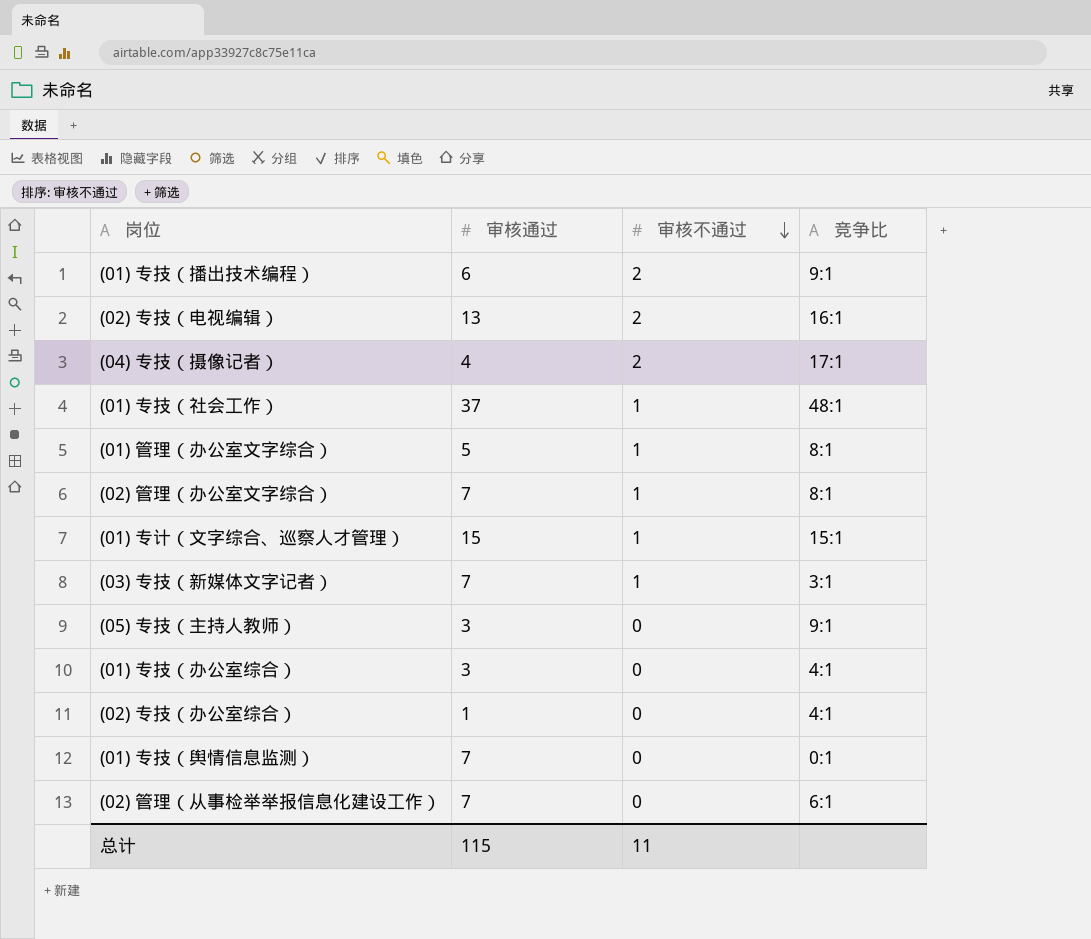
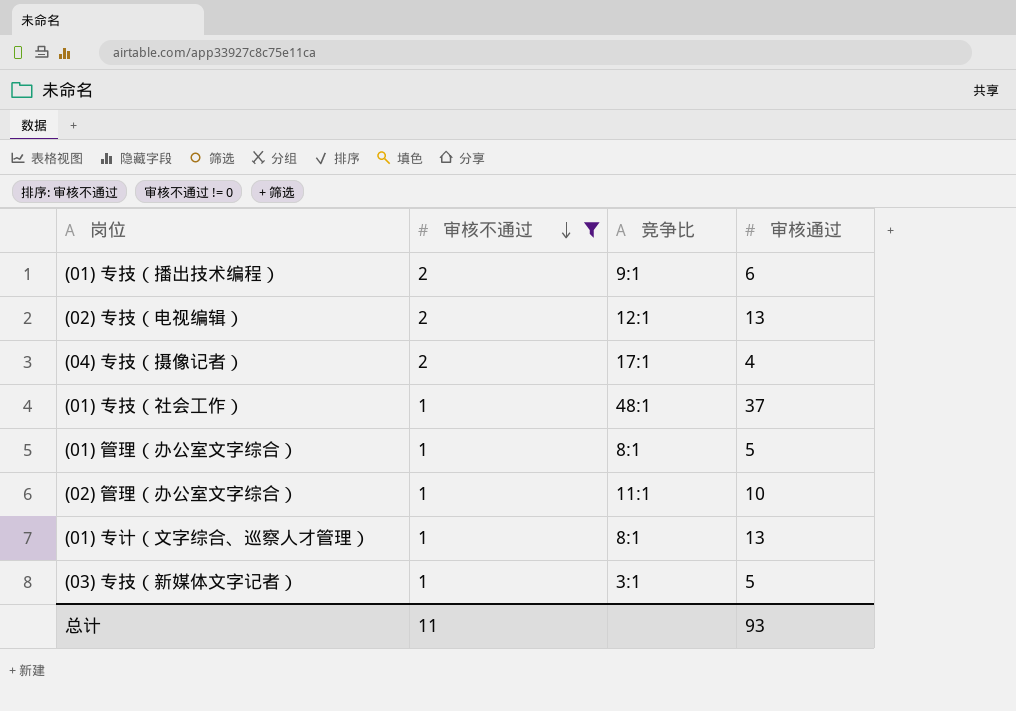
filter: none -> 审核不通过 != 0
column 审核通过 | position: 2 -> 4
(02) 专技（电视编辑） | 竞争比: 16:1 -> 12:1
(02) 管理（办公室文字综合） | 竞争比: 8:1 -> 11:1
(02) 管理（办公室文字综合） | 审核通过: 7 -> 10
(01) 专计（文字综合、巡察人才管理） | 竞争比: 15:1 -> 8:1
(01) 专计（文字综合、巡察人才管理） | 审核通过: 15 -> 13
(03) 专技（新媒体文字记者） | 审核通过: 7 -> 5
总计 | 审核通过: 115 -> 93

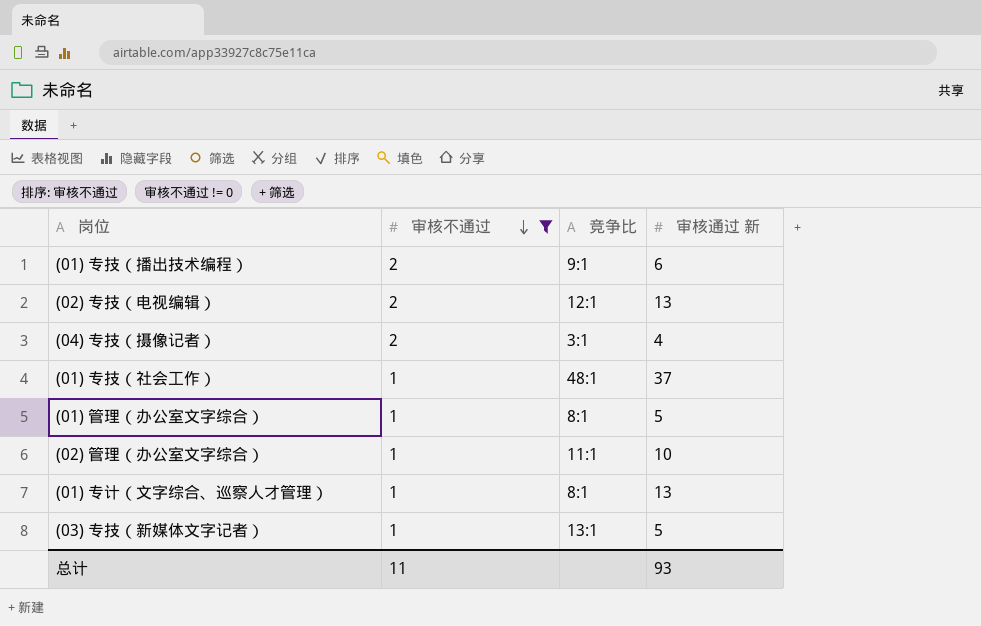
column name: 审核通过 -> 审核通过 新
(04) 专技（摄像记者） | 竞争比: 17:1 -> 3:1
(03) 专技（新媒体文字记者） | 竞争比: 3:1 -> 13:1

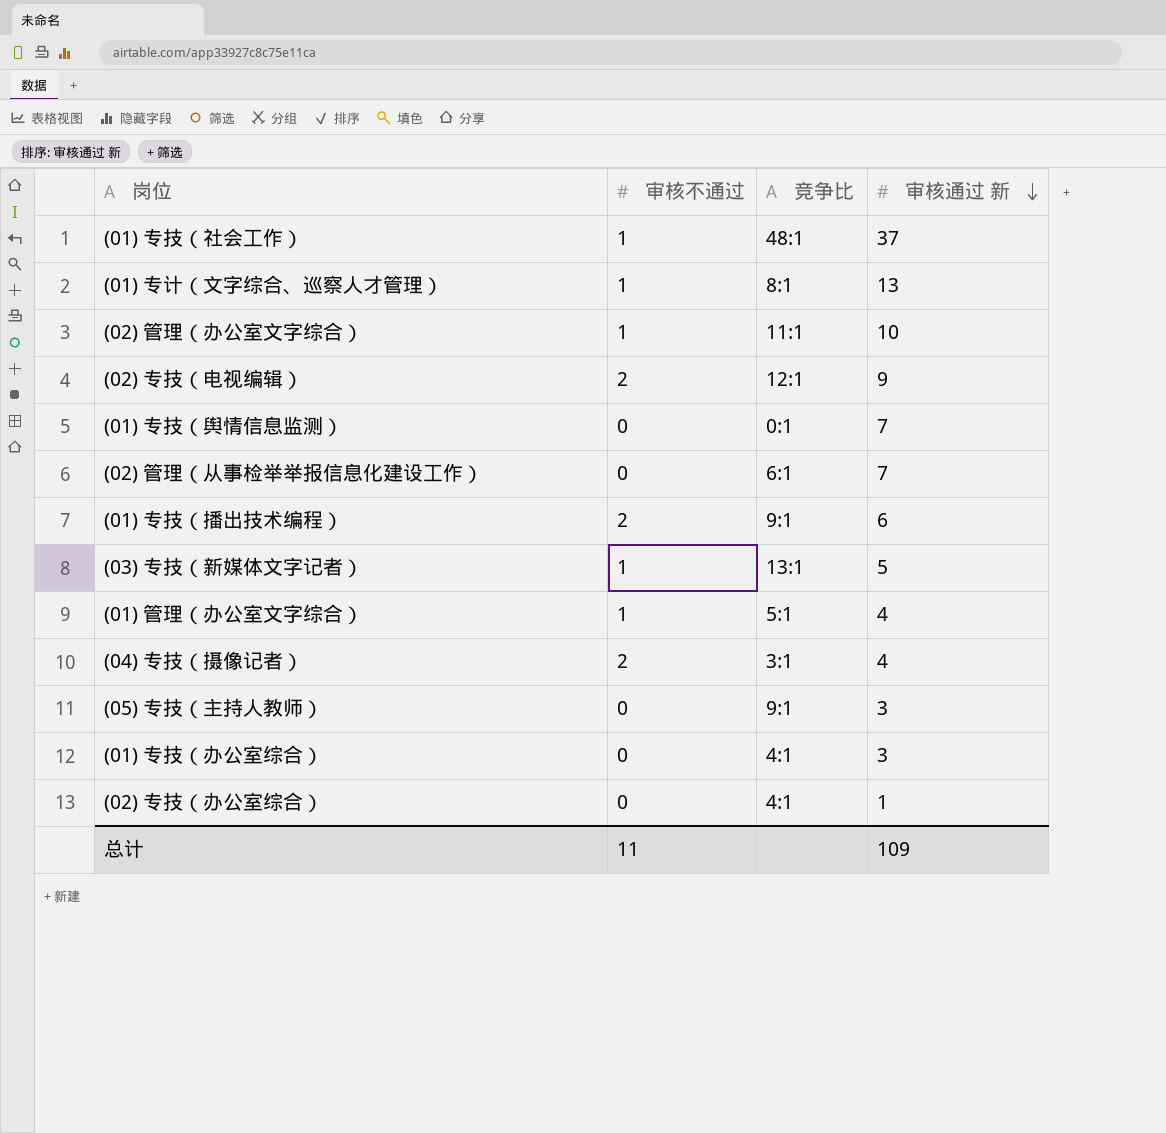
filter: 审核不通过 != 0 -> none
row order: 审核不通过 descending -> 审核通过 新 descending
(02) 专技（电视编辑） | 审核通过 新: 13 -> 9
(01) 管理（办公室文字综合） | 竞争比: 8:1 -> 5:1
(01) 管理（办公室文字综合） | 审核通过 新: 5 -> 4
总计 | 审核通过 新: 93 -> 109

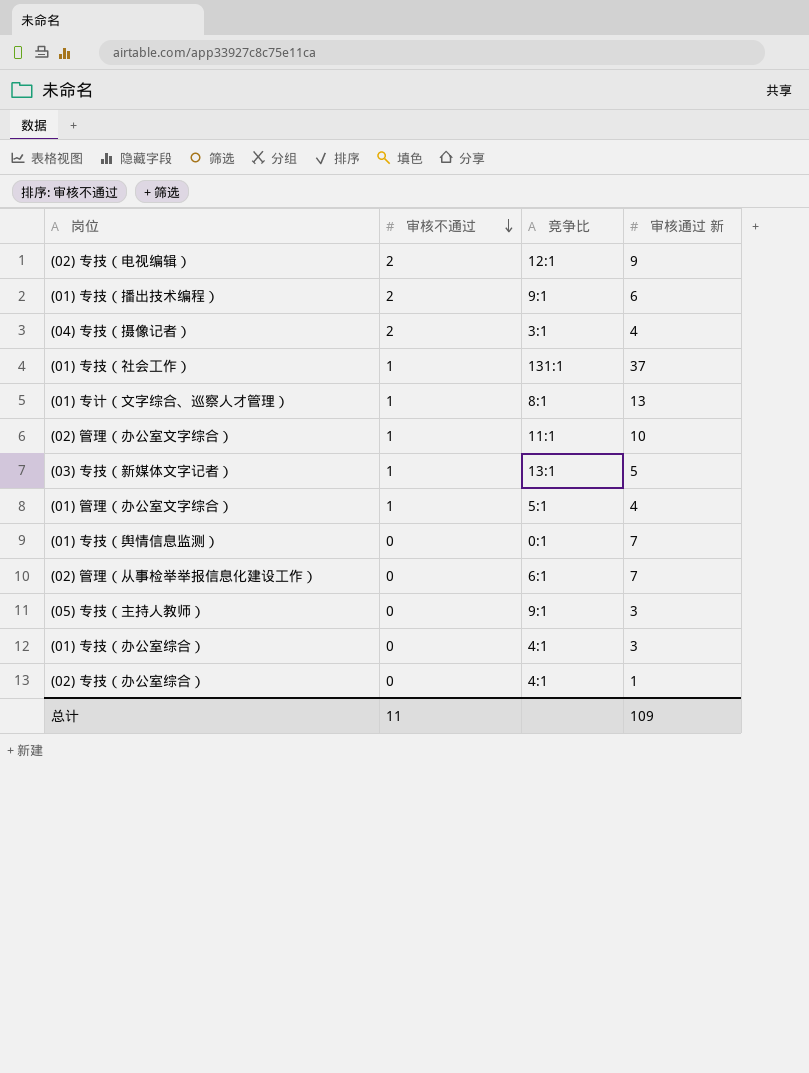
row order: 审核通过 新 descending -> 审核不通过 descending
(01) 专技（社会工作） | 竞争比: 48:1 -> 131:1

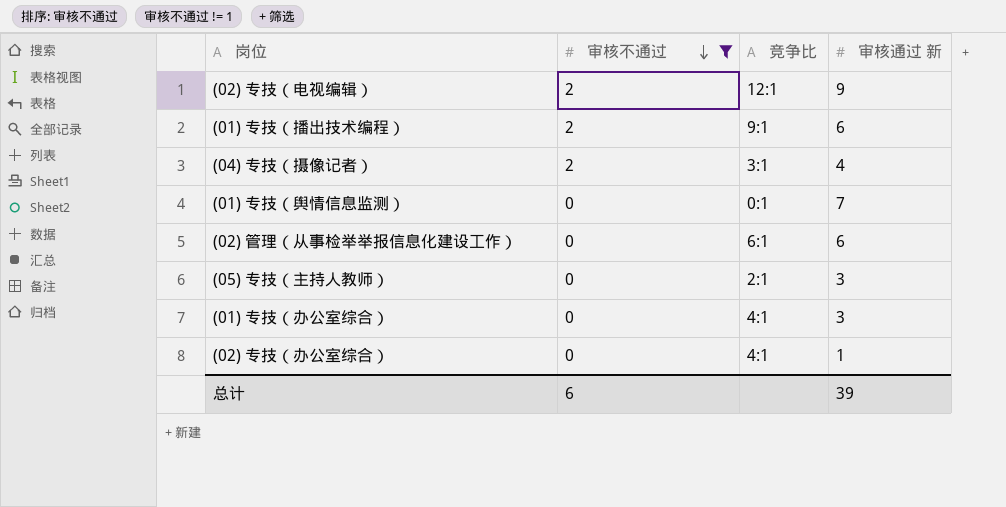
filter: none -> 审核不通过 != 1
(02) 管理（从事检举举报信息化建设工作） | 审核通过 新: 7 -> 6
(05) 专技（主持人教师） | 竞争比: 9:1 -> 2:1
总计 | 审核不通过: 11 -> 6
总计 | 审核通过 新: 109 -> 39

